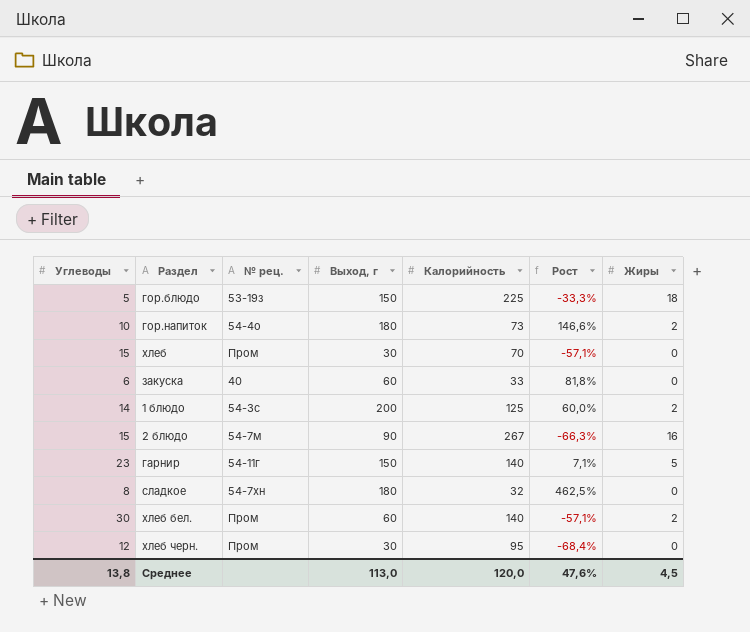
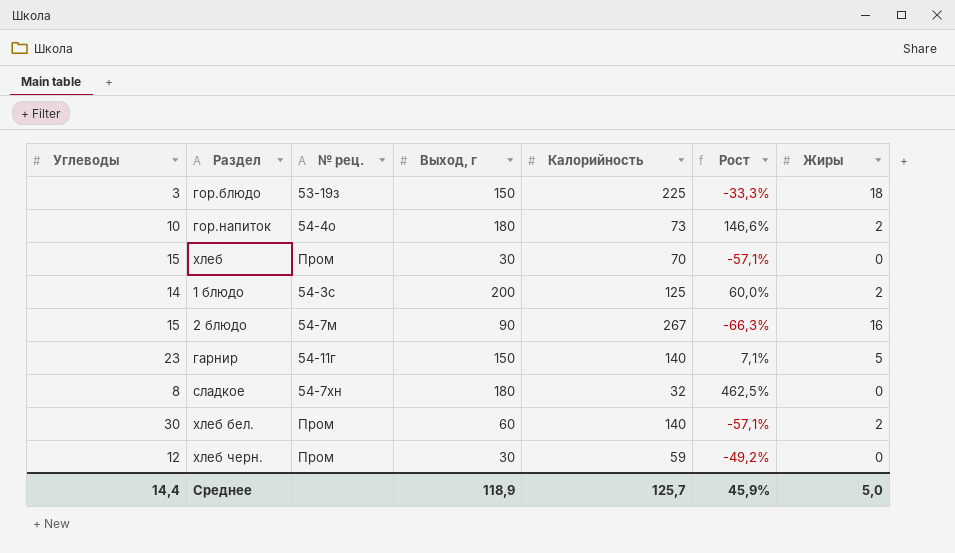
row закуска: 6 | 40 | 60 | 33 | 81,8% | 0 -> none
гор.блюдо | Углеводы: 5 -> 3
хлеб черн. | Калорийность: 95 -> 59
хлеб черн. | Рост: -68,4% -> -49,2%
Среднее | Углеводы: 13,8 -> 14,4
Среднее | Выход, г: 113,0 -> 118,9
Среднее | Калорийность: 120,0 -> 125,7
Среднее | Рост: 47,6% -> 45,9%
Среднее | Жиры: 4,5 -> 5,0

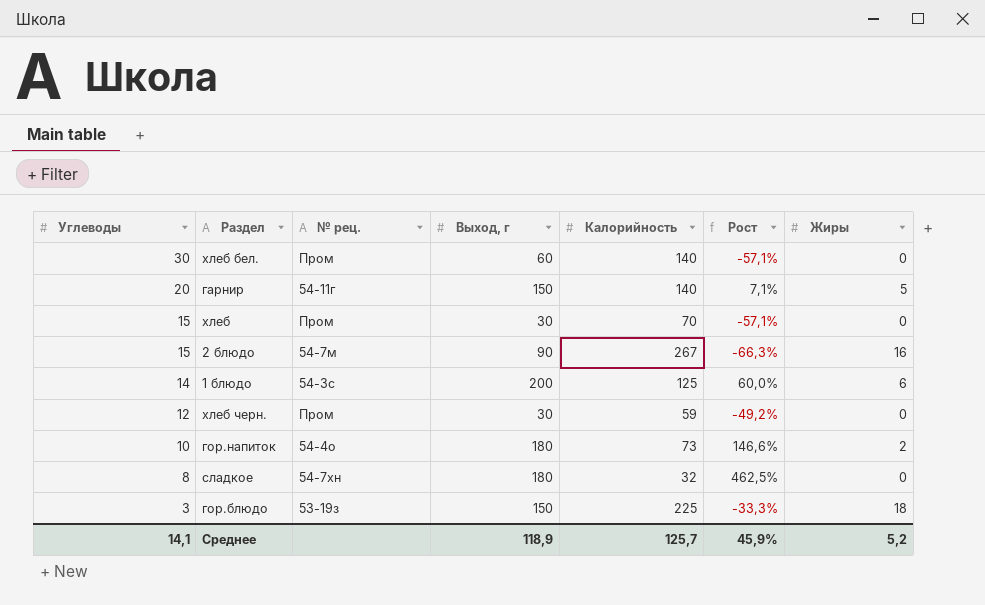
row order: none -> Углеводы descending
хлеб бел. | Жиры: 2 -> 0
гарнир | Углеводы: 23 -> 20
1 блюдо | Жиры: 2 -> 6
Среднее | Углеводы: 14,4 -> 14,1
Среднее | Жиры: 5,0 -> 5,2

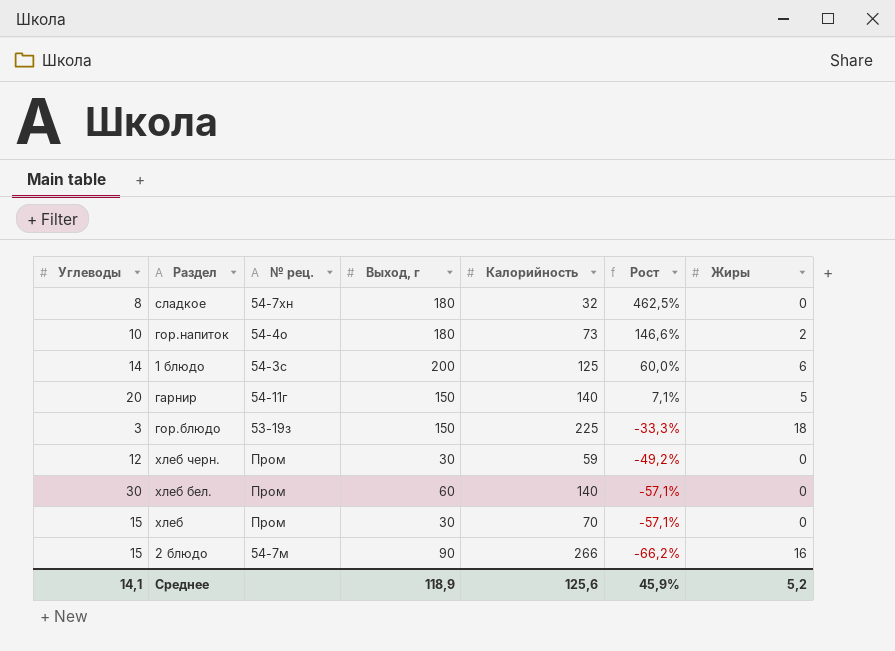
row order: Углеводы descending -> Рост descending
2 блюдо | Калорийность: 267 -> 266
2 блюдо | Рост: -66,3% -> -66,2%
Среднее | Калорийность: 125,7 -> 125,6

